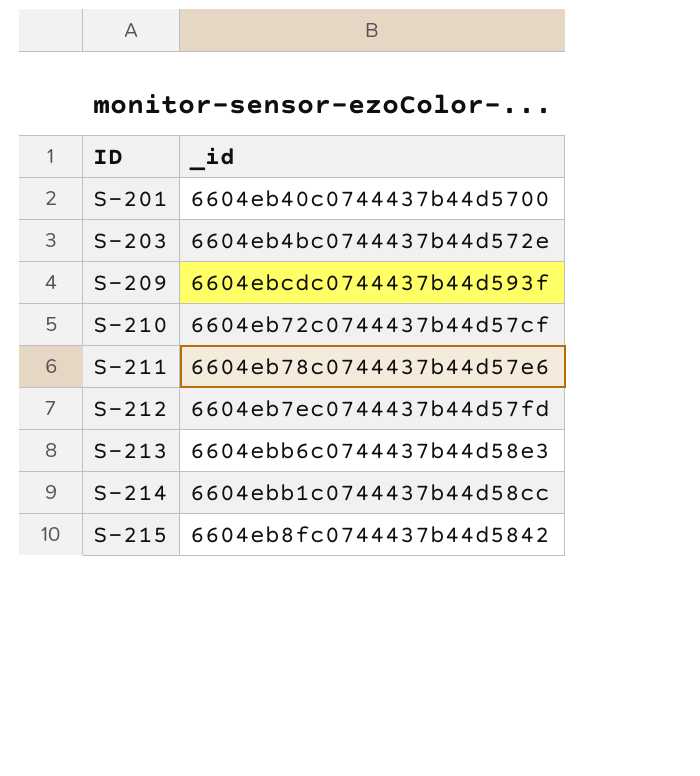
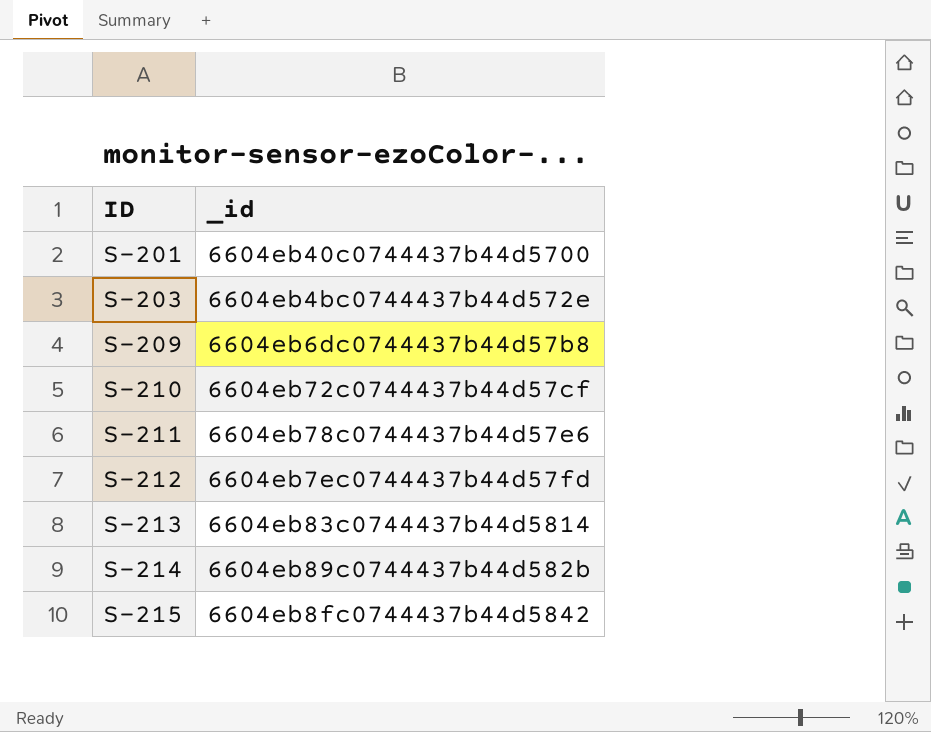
S-209 | _id: 6604ebcdc0744437b44d593f -> 6604eb6dc0744437b44d57b8
S-213 | _id: 6604ebb6c0744437b44d58e3 -> 6604eb83c0744437b44d5814
S-214 | _id: 6604ebb1c0744437b44d58cc -> 6604eb89c0744437b44d582b

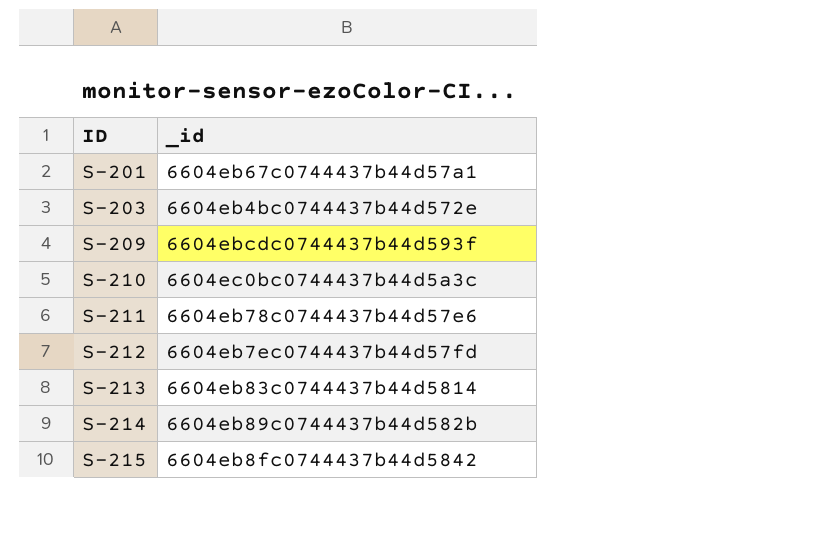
S-201 | _id: 6604eb40c0744437b44d5700 -> 6604eb67c0744437b44d57a1
S-209 | _id: 6604eb6dc0744437b44d57b8 -> 6604ebcdc0744437b44d593f
S-210 | _id: 6604eb72c0744437b44d57cf -> 6604ec0bc0744437b44d5a3c

